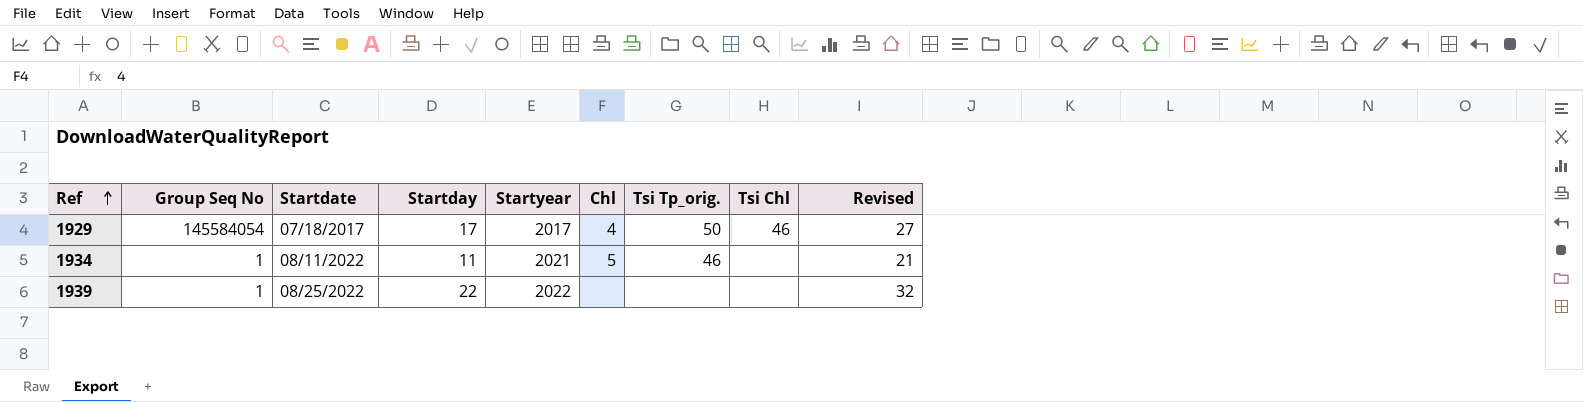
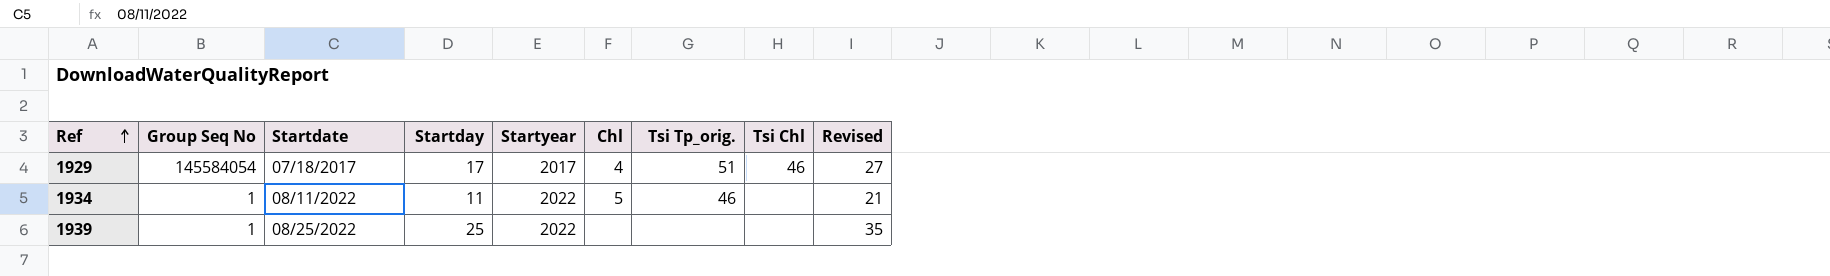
1929 | Tsi Tp_orig.: 50 -> 51
1934 | Startyear: 2021 -> 2022
1939 | Startday: 22 -> 25
1939 | Revised: 32 -> 35

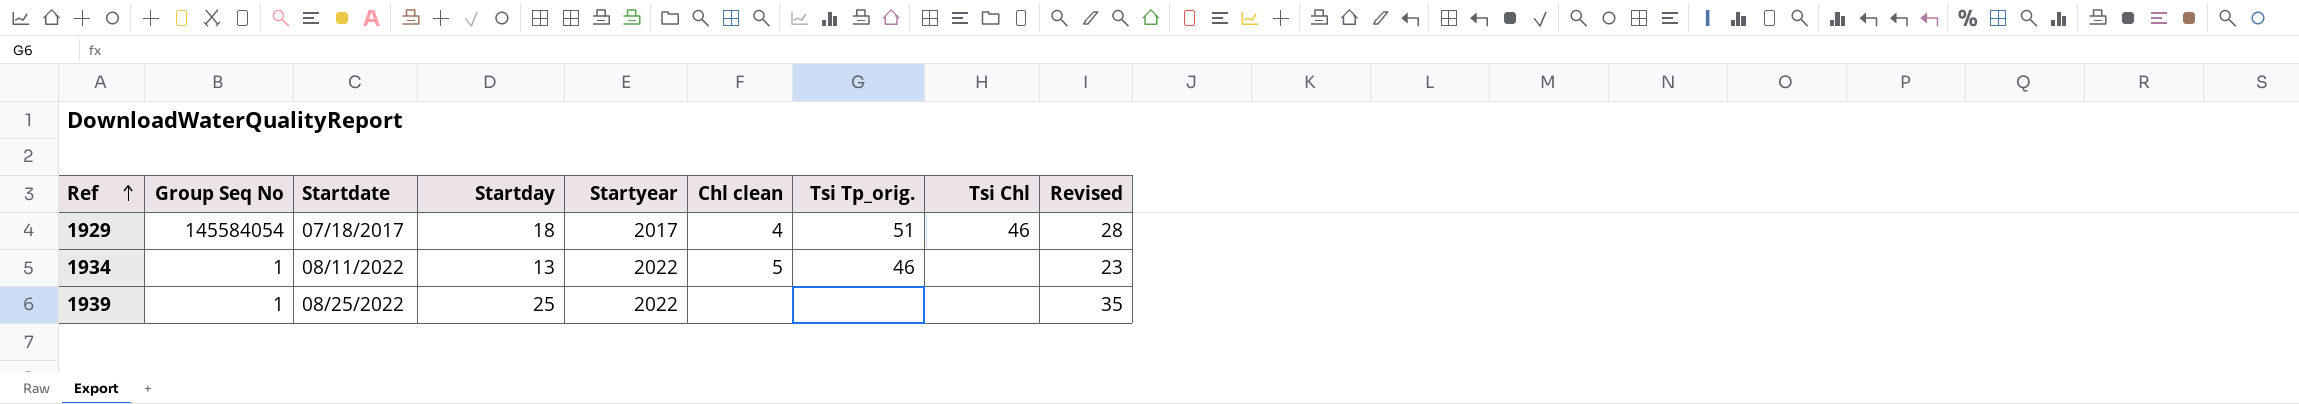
column name: Chl -> Chl clean
1929 | Startday: 17 -> 18
1929 | Revised: 27 -> 28
1934 | Startday: 11 -> 13
1934 | Revised: 21 -> 23

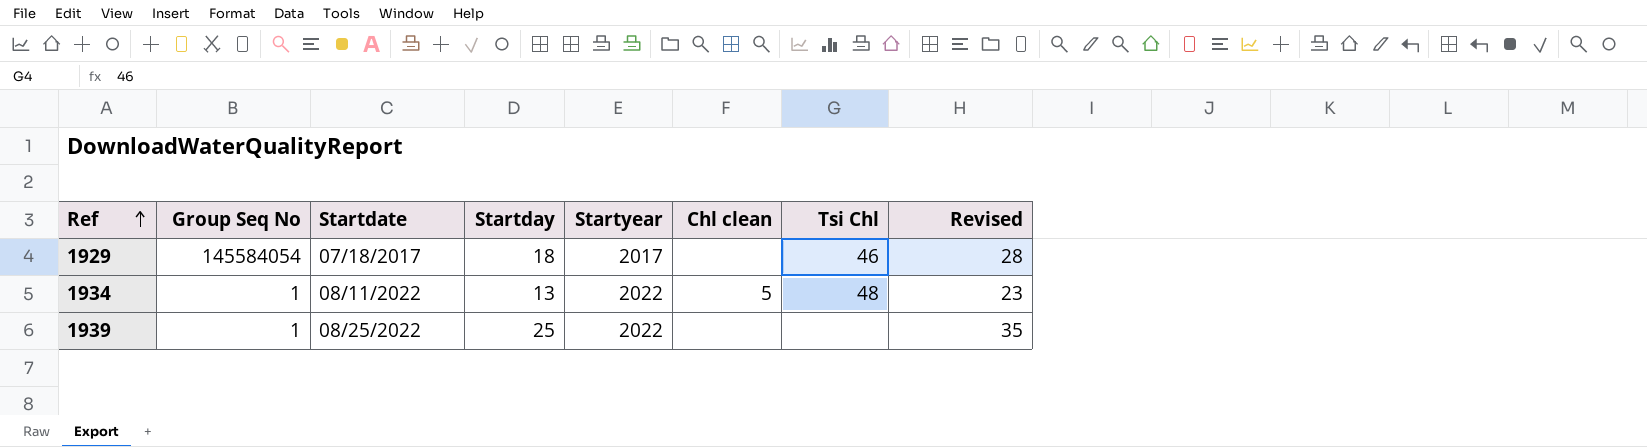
column Tsi Tp_orig. | position: 7 -> none
1929 | Chl clean: 4 -> none
1934 | Tsi Chl: none -> 48

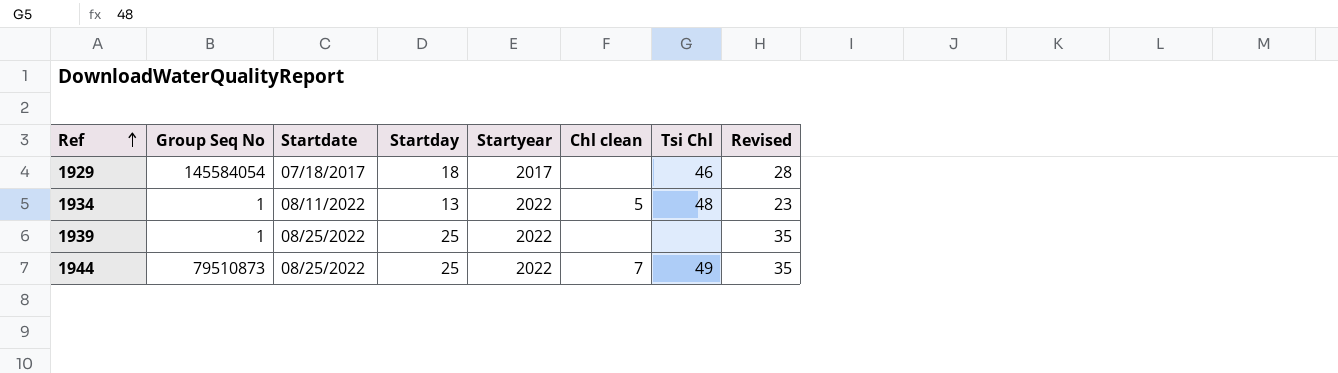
row 1944: none -> 79510873 | 08/25/2022 | 25 | 2022 | 7 | 49 | 35

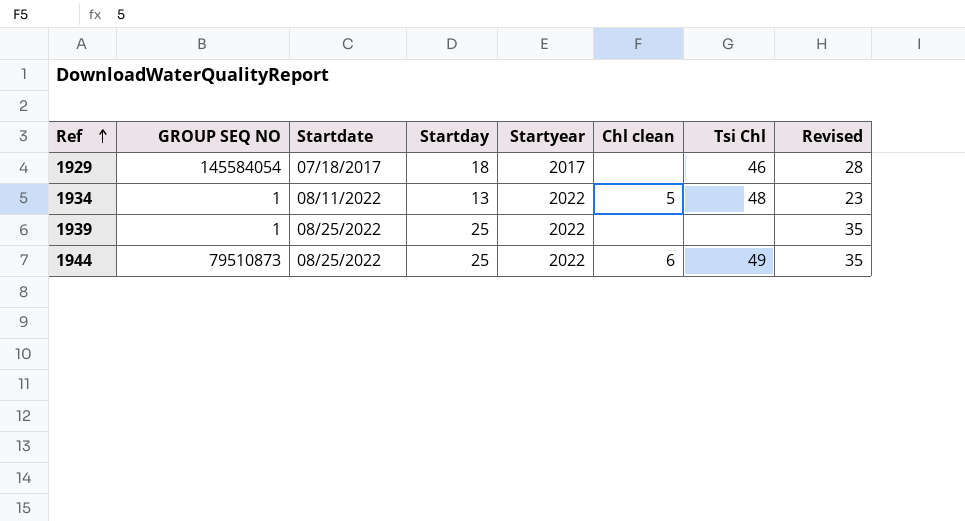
column name: Group Seq No -> GROUP SEQ NO
1944 | Chl clean: 7 -> 6

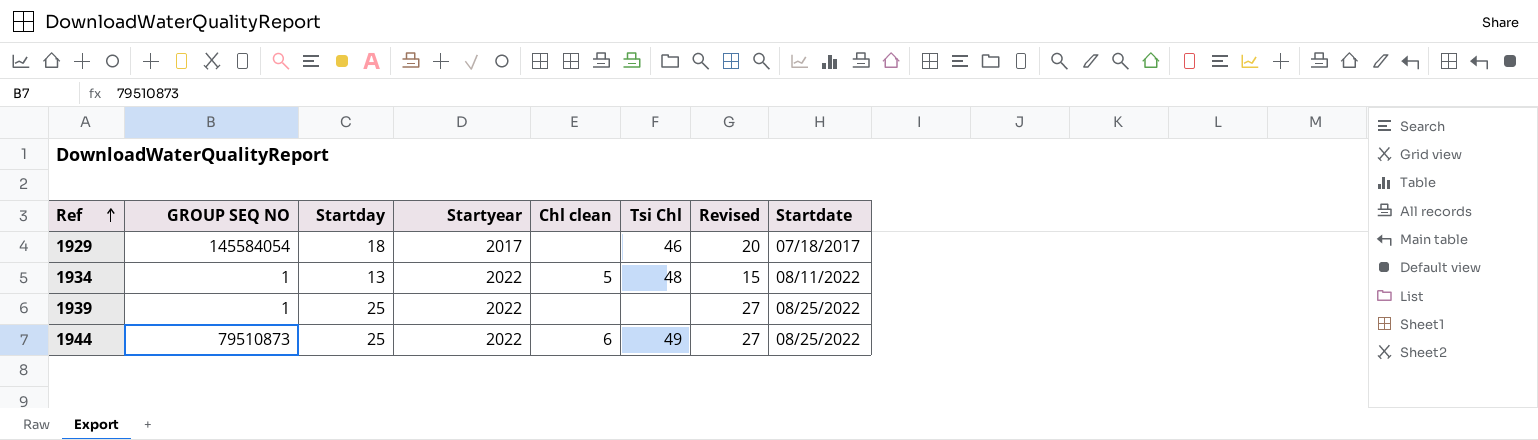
column Revised | formula: [Startday] + 10 -> [Startday] + 2
column Startdate | position: 3 -> 8

